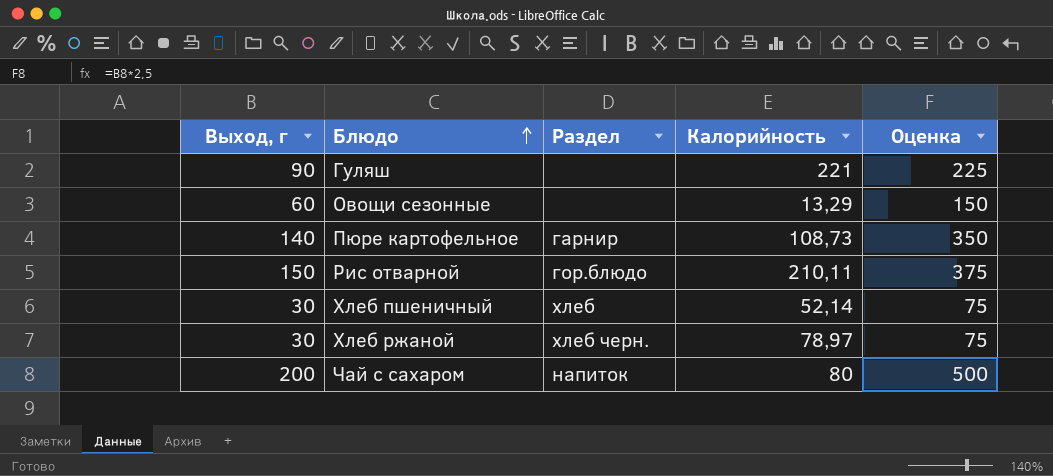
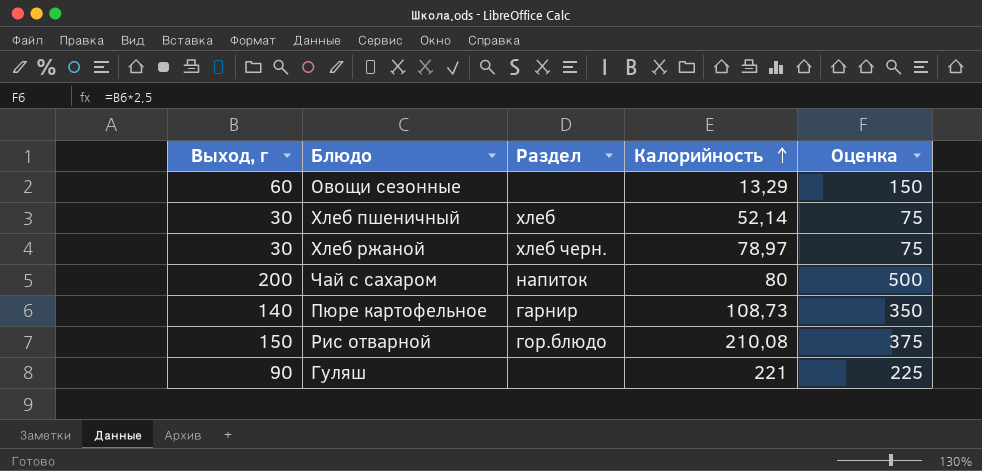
row order: Блюдо ascending -> Калорийность ascending
Рис отварной | Калорийность: 210,11 -> 210,08

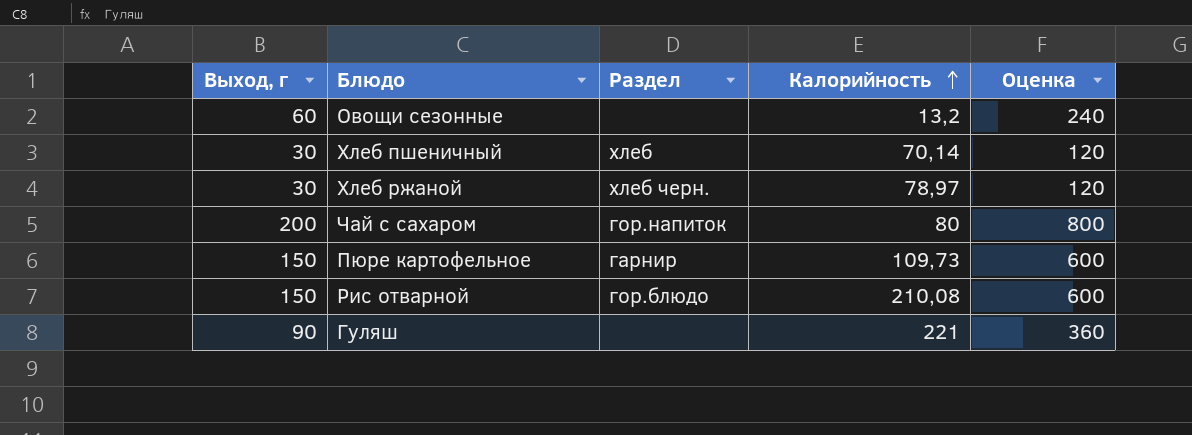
column Оценка | formula: [Выход, г] * 2,5 -> [Выход, г] * 4
Овощи сезонные | Калорийность: 13,29 -> 13,2
Хлеб пшеничный | Калорийность: 52,14 -> 70,14
Чай с сахаром | Раздел: напиток -> гор.напиток
Пюре картофельное | Выход, г: 140 -> 150
Пюре картофельное | Калорийность: 108,73 -> 109,73

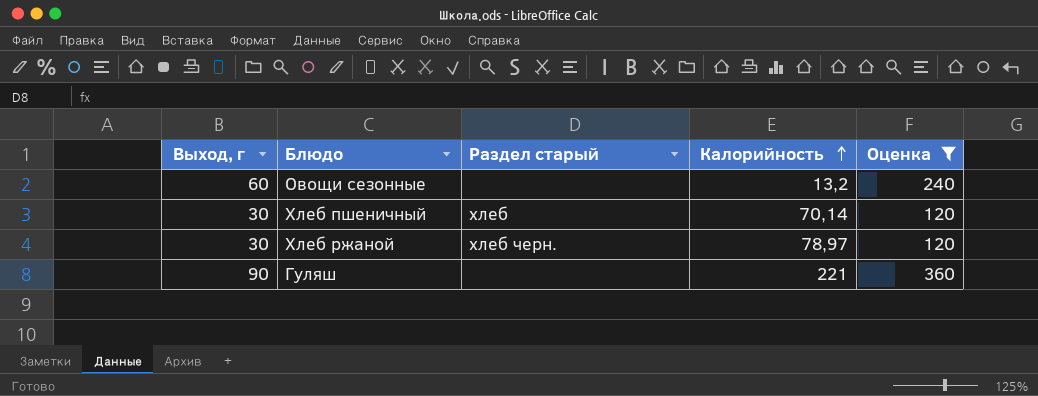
filter: none -> Оценка <= 360
column name: Раздел -> Раздел старый

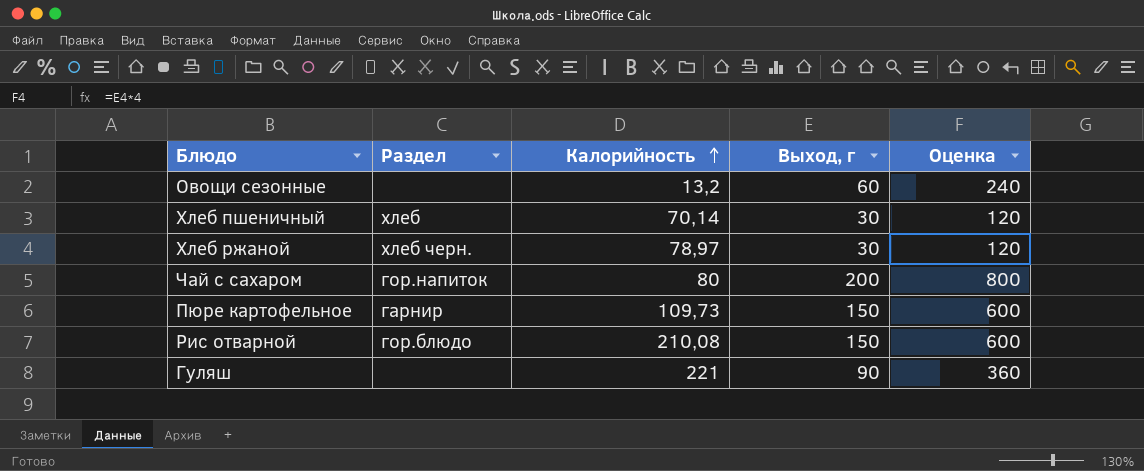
filter: Оценка <= 360 -> none
column name: Раздел старый -> Раздел
column Выход, г | position: 1 -> 4

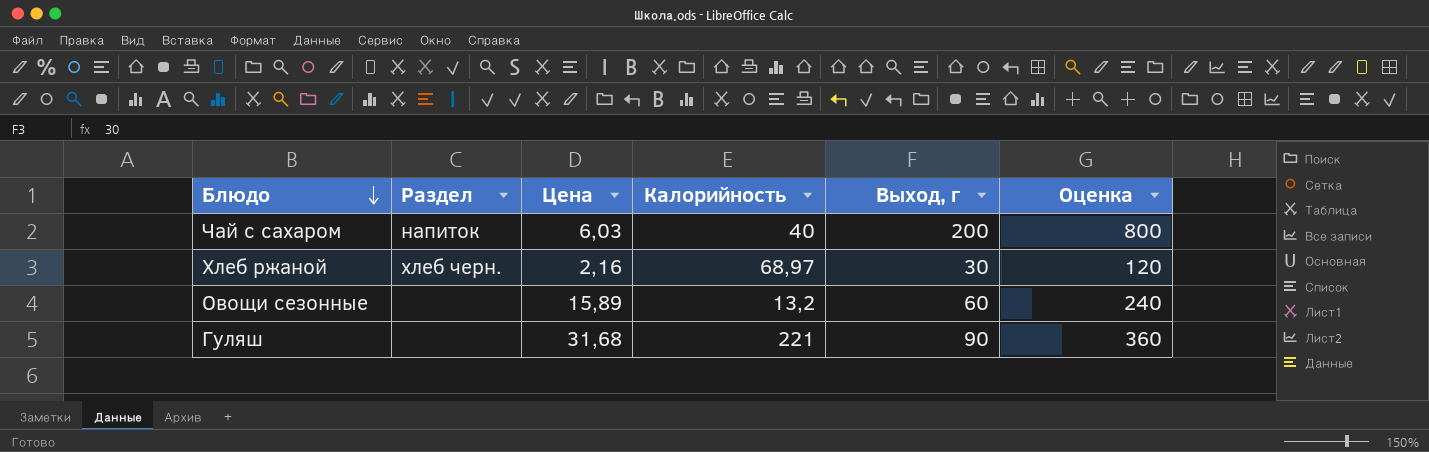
row order: Калорийность ascending -> Блюдо descending
column Цена | position: none -> 3
row Хлеб пшеничный: хлеб | 70,14 | 30 | 120 -> none
row Пюре картофельное: гарнир | 109,73 | 150 | 600 -> none
row Рис отварной: гор.блюдо | 210,08 | 150 | 600 -> none
Чай с сахаром | Раздел: гор.напиток -> напиток
Чай с сахаром | Калорийность: 80 -> 40
Хлеб ржаной | Калорийность: 78,97 -> 68,97

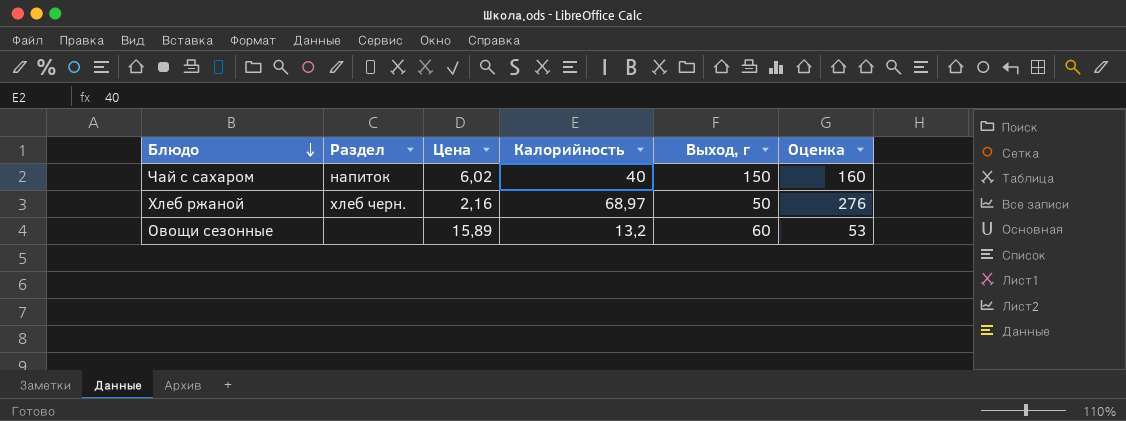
column Оценка | formula: [Выход, г] * 4 -> [Калорийность] * 4
row Гуляш: none | 31,68 | 221 | 90 | 360 -> none
Чай с сахаром | Цена: 6,03 -> 6,02
Чай с сахаром | Выход, г: 200 -> 150
Хлеб ржаной | Выход, г: 30 -> 50

